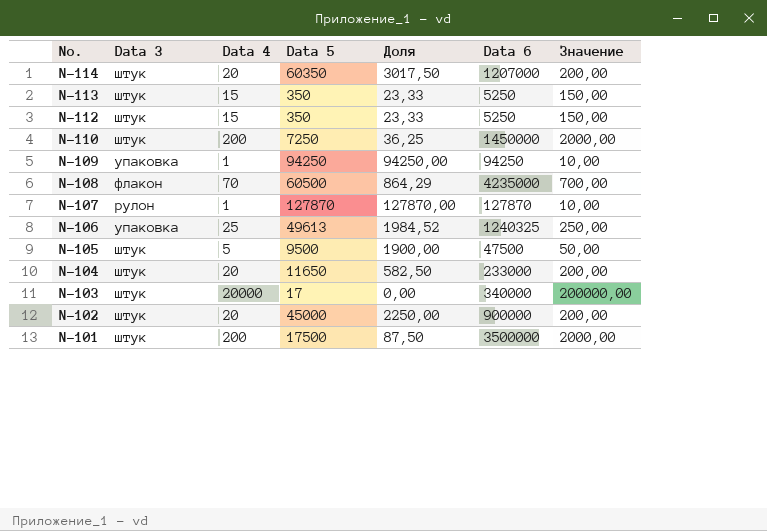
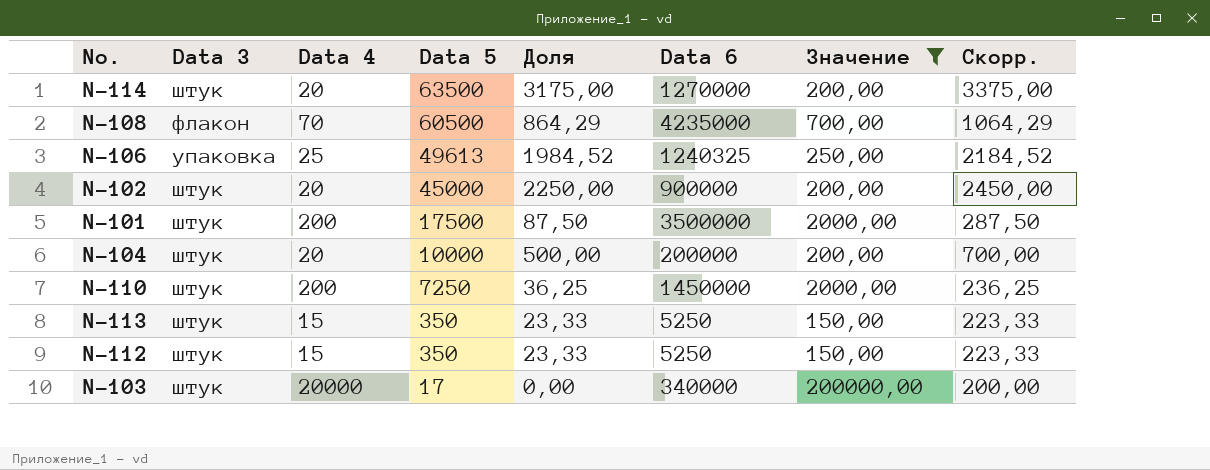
filter: none -> Значение >= 150,00
row order: No. descending -> Data 5 descending
column Скорр. | formula: none -> [Доля] + 200
N-114 | Data 5: 60350 -> 63500
N-114 | Доля: 3017,50 -> 3175,00
N-114 | Data 6: 1207000 -> 1270000
N-104 | Data 5: 11650 -> 10000
N-104 | Доля: 582,50 -> 500,00
N-104 | Data 6: 233000 -> 200000

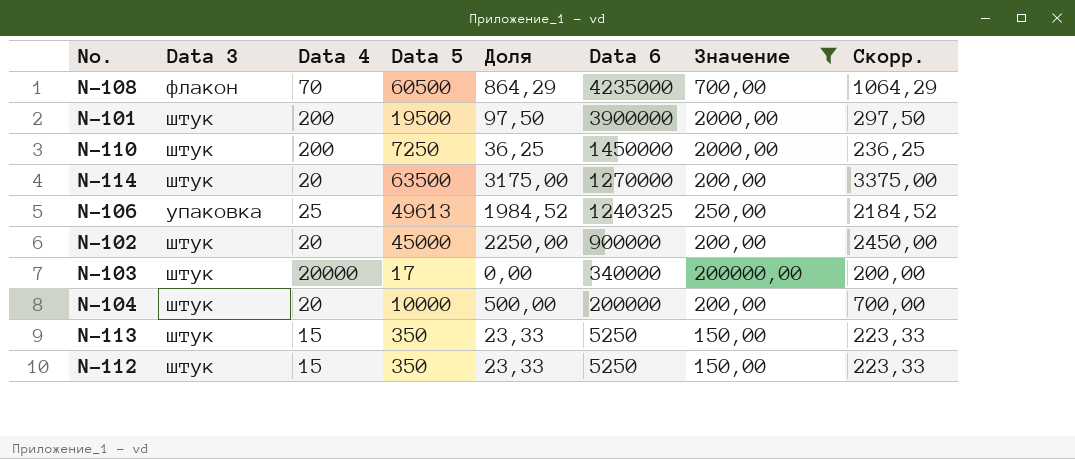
row order: Data 5 descending -> Data 6 descending
N-101 | Data 5: 17500 -> 19500
N-101 | Доля: 87,50 -> 97,50
N-101 | Data 6: 3500000 -> 3900000
N-101 | Скорр.: 287,50 -> 297,50

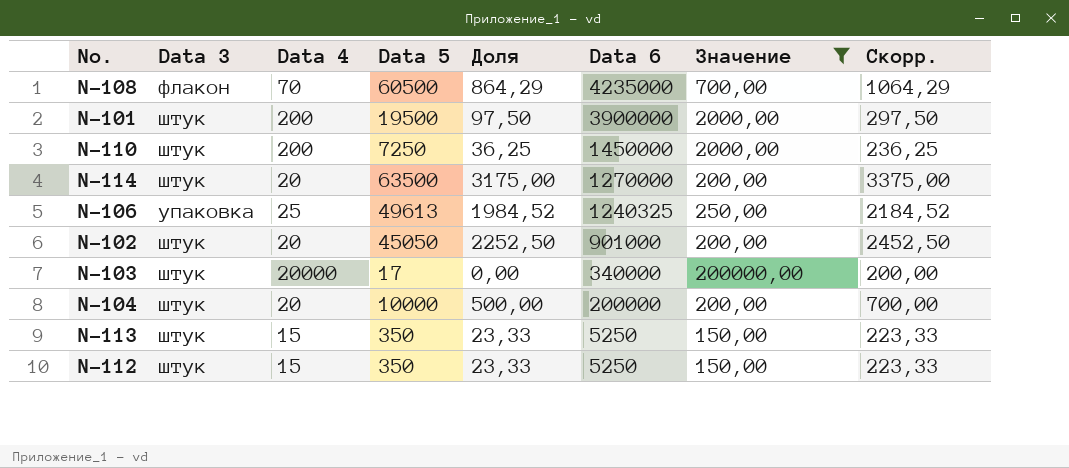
N-102 | Data 5: 45000 -> 45050
N-102 | Доля: 2250,00 -> 2252,50
N-102 | Data 6: 900000 -> 901000
N-102 | Скорр.: 2450,00 -> 2452,50

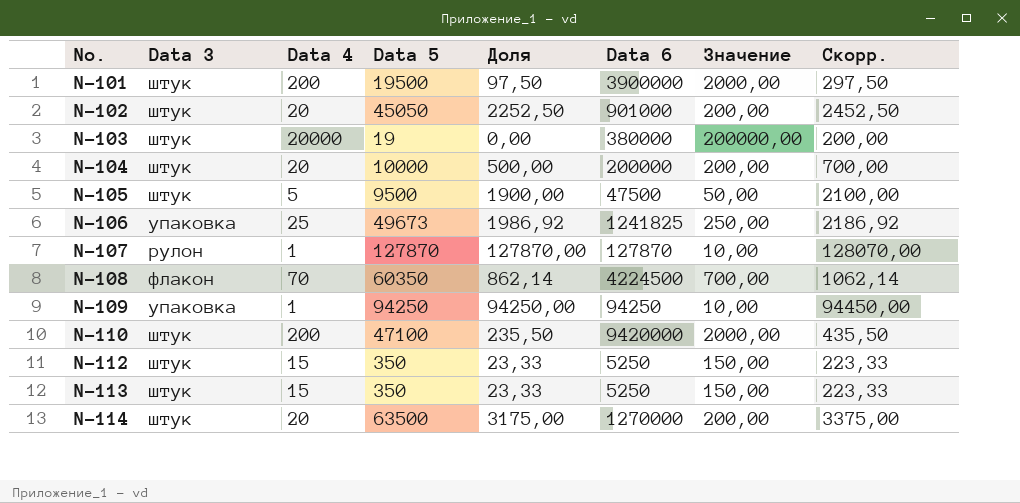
filter: Значение >= 150,00 -> none
row order: Data 6 descending -> No. ascending
N-103 | Data 5: 17 -> 19
N-103 | Data 6: 340000 -> 380000
N-106 | Data 5: 49613 -> 49673
N-106 | Доля: 1984,52 -> 1986,92
N-106 | Data 6: 1240325 -> 1241825
N-106 | Скорр.: 2184,52 -> 2186,92
N-108 | Data 5: 60500 -> 60350
N-108 | Доля: 864,29 -> 862,14
N-108 | Data 6: 4235000 -> 4224500
N-108 | Скорр.: 1064,29 -> 1062,14
N-110 | Data 5: 7250 -> 47100
N-110 | Доля: 36,25 -> 235,50
N-110 | Data 6: 1450000 -> 9420000
N-110 | Скорр.: 236,25 -> 435,50

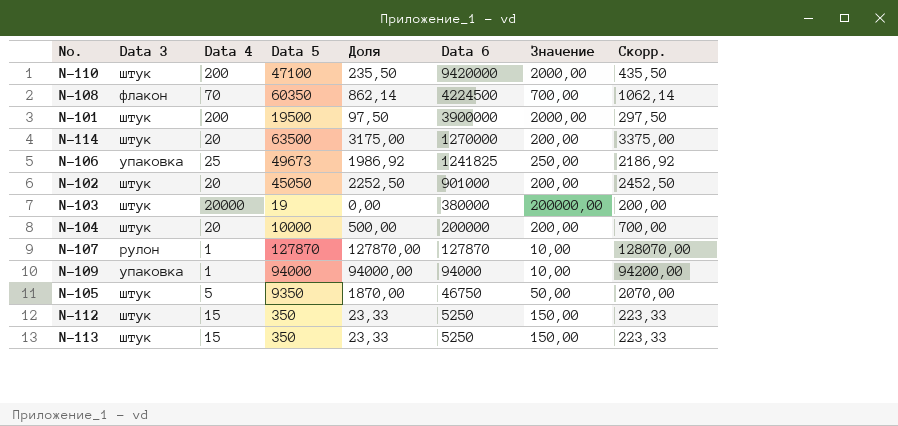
row order: No. ascending -> Data 6 descending
N-109 | Data 5: 94250 -> 94000
N-109 | Доля: 94250,00 -> 94000,00
N-109 | Data 6: 94250 -> 94000
N-109 | Скорр.: 94450,00 -> 94200,00
N-105 | Data 5: 9500 -> 9350
N-105 | Доля: 1900,00 -> 1870,00
N-105 | Data 6: 47500 -> 46750
N-105 | Скорр.: 2100,00 -> 2070,00

